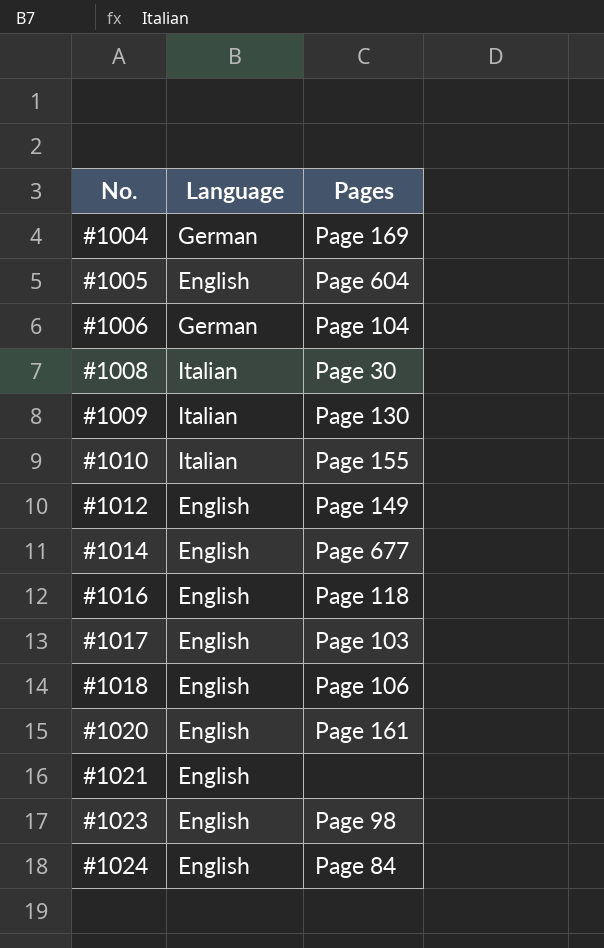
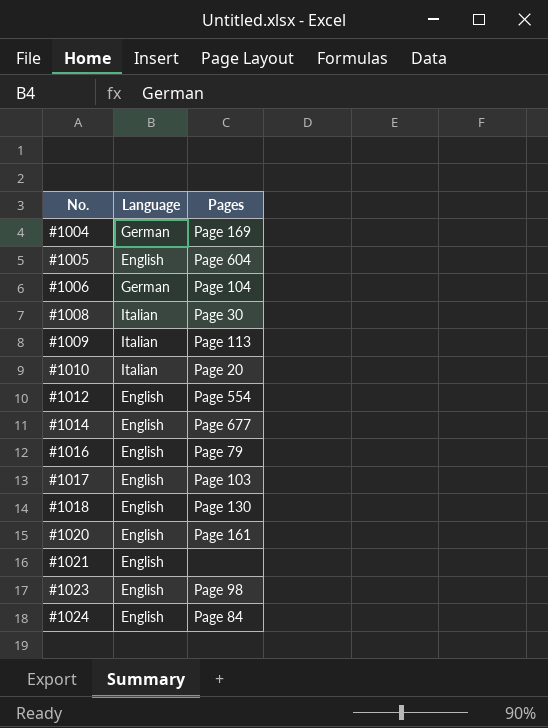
#1009 | Pages: Page 130 -> Page 113
#1010 | Pages: Page 155 -> Page 20
#1012 | Pages: Page 149 -> Page 554
#1016 | Pages: Page 118 -> Page 79
#1018 | Pages: Page 106 -> Page 130

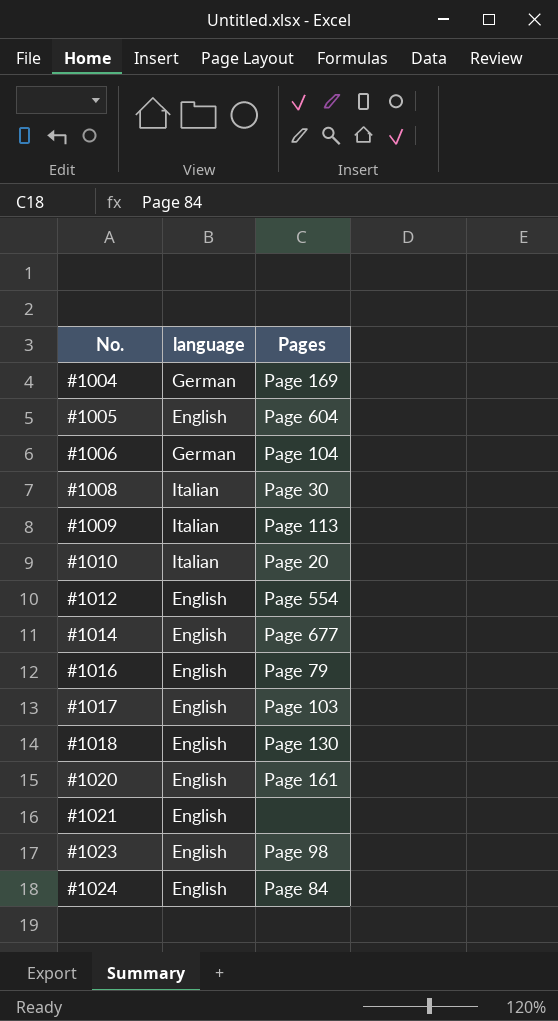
column name: Language -> language

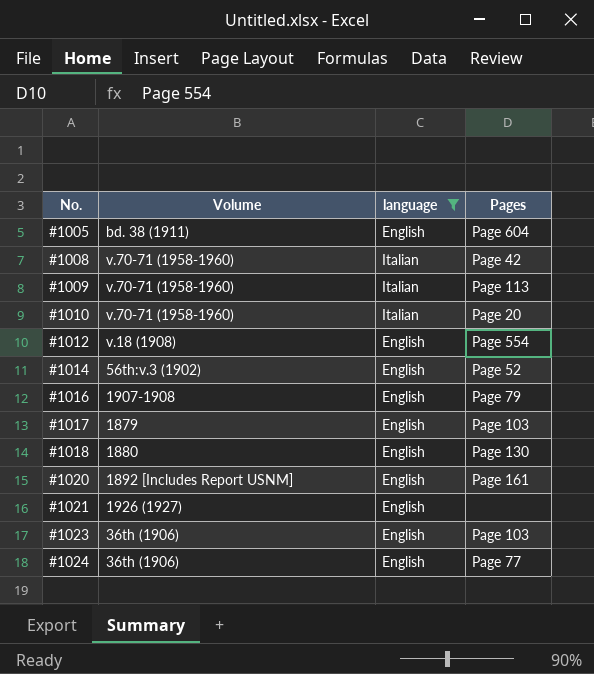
filter: none -> language != German
column Volume | position: none -> 2
#1008 | Pages: Page 30 -> Page 42
#1014 | Pages: Page 677 -> Page 52
#1023 | Pages: Page 98 -> Page 103
#1024 | Pages: Page 84 -> Page 77

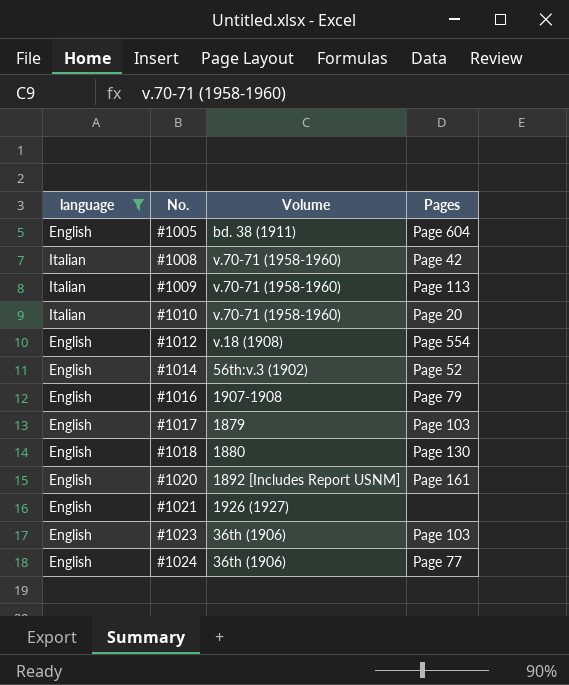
column language | position: 3 -> 1

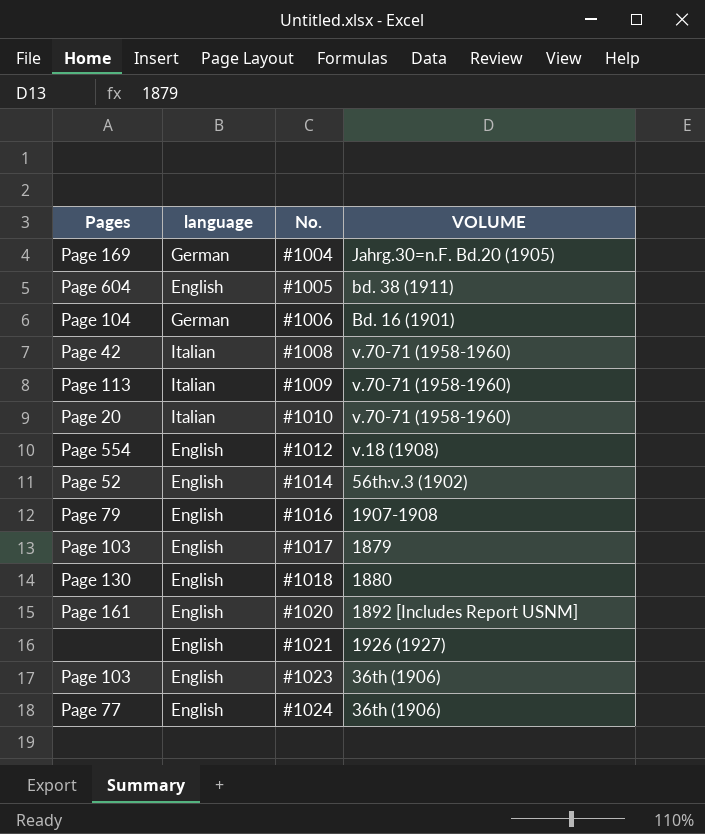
filter: language != German -> none
column Pages | position: 4 -> 1
column name: Volume -> VOLUME

